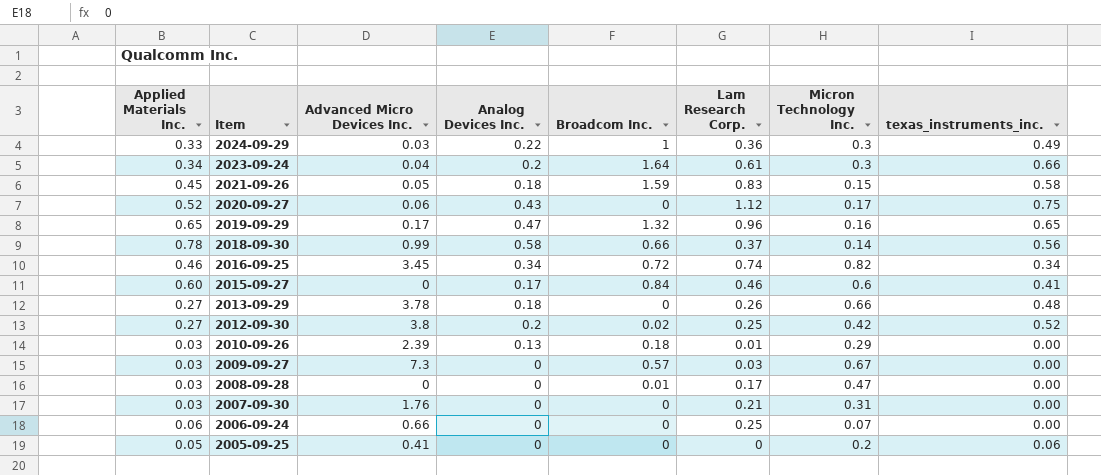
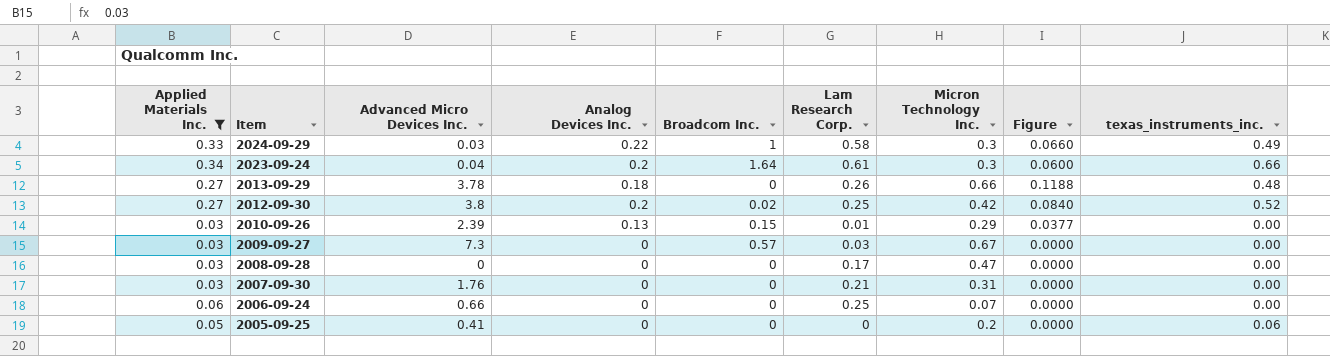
filter: none -> Applied Materials Inc. <= 0.34
column Figure | formula: none -> [Analog Devices Inc.] * [Micron Technology Inc.]
2024-09-29 | Lam Research Corp.: 0.36 -> 0.58
2010-09-26 | Broadcom Inc.: 0.18 -> 0.15
2008-09-28 | Broadcom Inc.: 0.01 -> 0

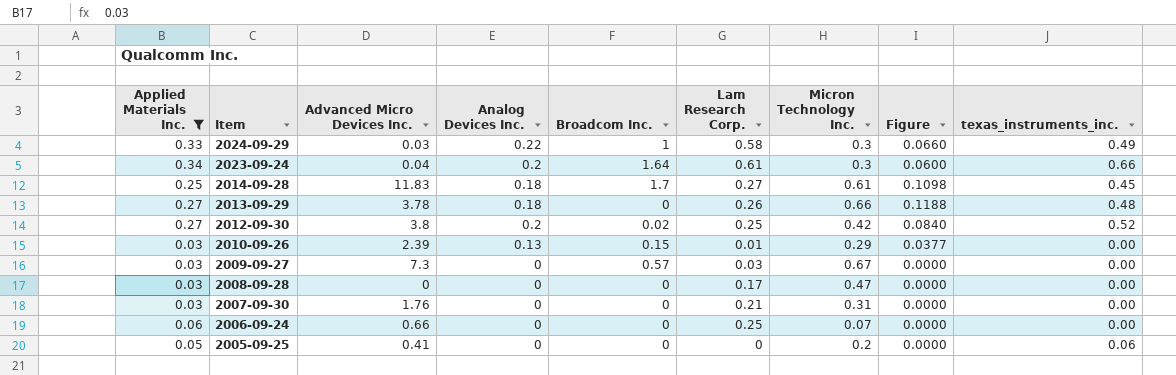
row 2014-09-28: none -> 0.25 | 11.83 | 0.18 | 1.7 | 0.27 | 0.61 | 0.1098 | 0.45

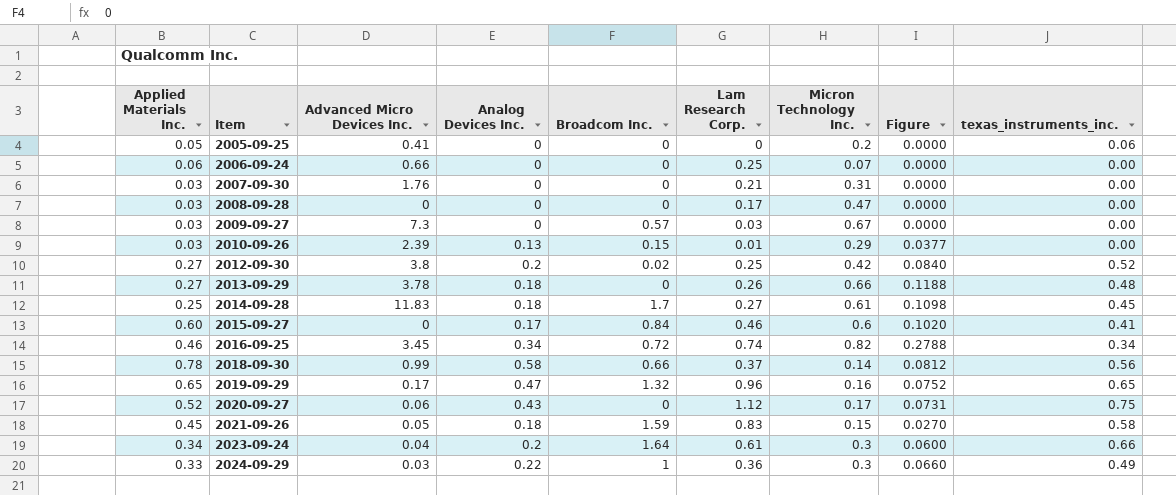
filter: Applied Materials Inc. <= 0.34 -> none
row order: Item descending -> Item ascending
2024-09-29 | Lam Research Corp.: 0.58 -> 0.36

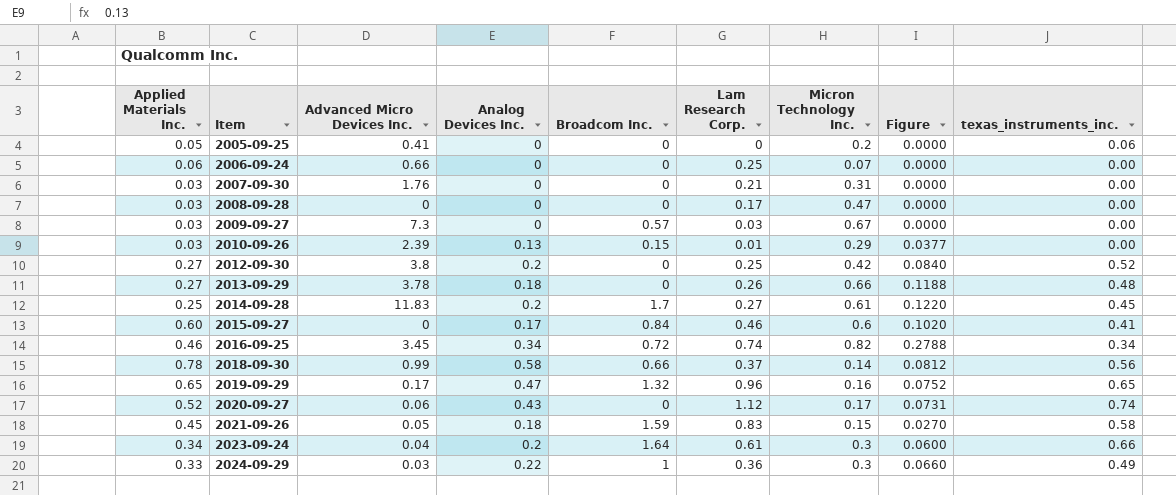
2012-09-30 | Broadcom Inc.: 0.02 -> 0
2014-09-28 | Analog Devices Inc.: 0.18 -> 0.2
2014-09-28 | Figure: 0.1098 -> 0.1220
2020-09-27 | texas_instruments_inc.: 0.75 -> 0.74

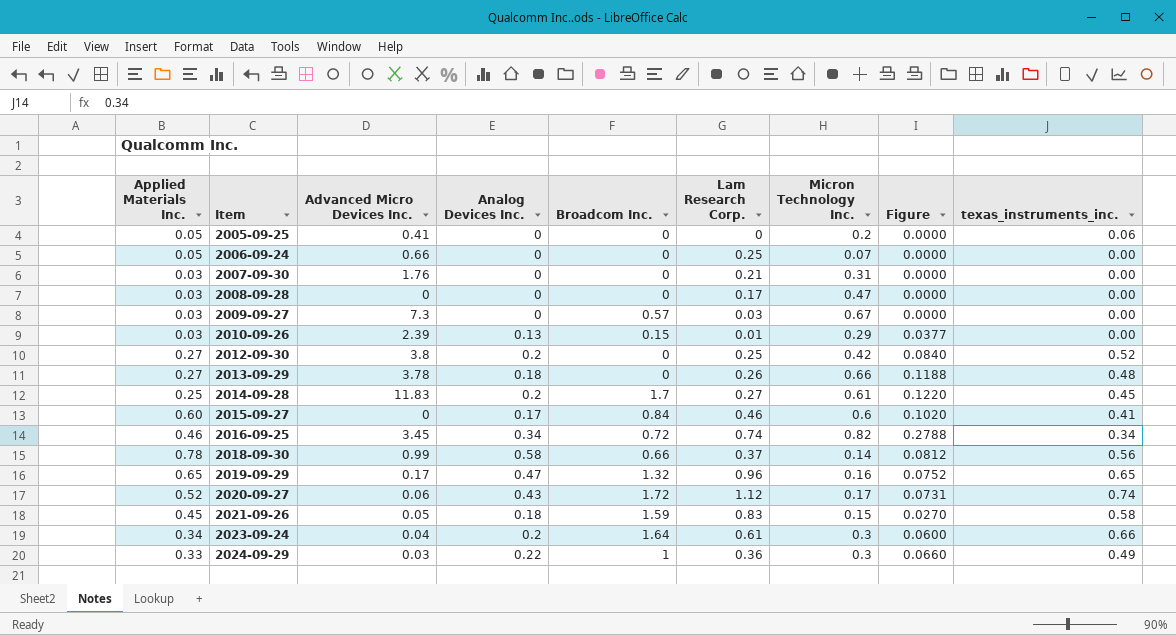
2006-09-24 | Applied Materials Inc.: 0.06 -> 0.05
2020-09-27 | Broadcom Inc.: 0 -> 1.72

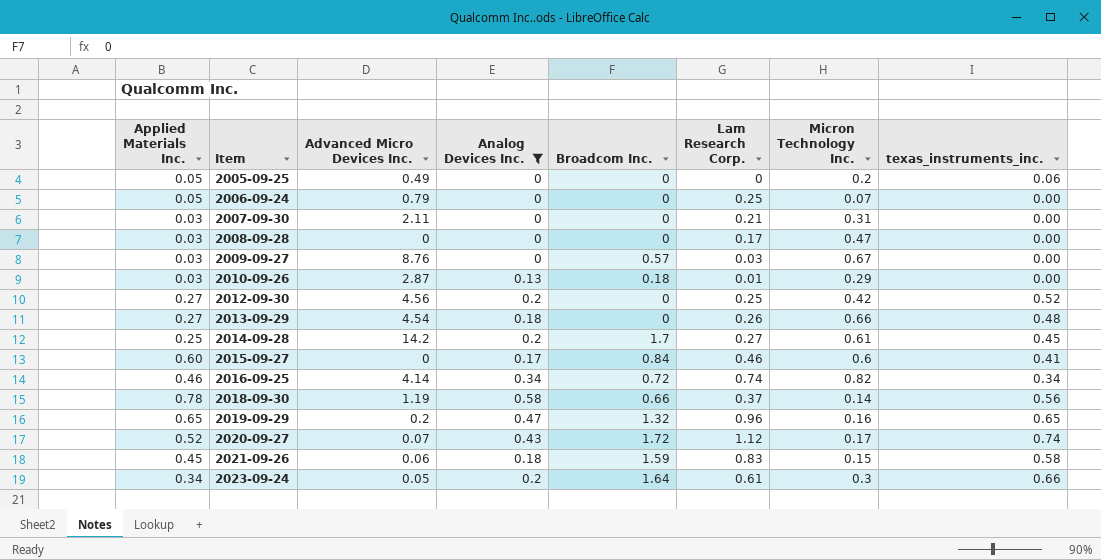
filter: none -> Analog Devices Inc. != 0.22
column Figure | formula: [Analog Devices Inc.] * [Micron Technology Inc.] -> none
2005-09-25 | Advanced Micro Devices Inc.: 0.41 -> 0.49
2006-09-24 | Advanced Micro Devices Inc.: 0.66 -> 0.79
2007-09-30 | Advanced Micro Devices Inc.: 1.76 -> 2.11
2009-09-27 | Advanced Micro Devices Inc.: 7.3 -> 8.76
2010-09-26 | Advanced Micro Devices Inc.: 2.39 -> 2.87
2010-09-26 | Broadcom Inc.: 0.15 -> 0.18
2012-09-30 | Advanced Micro Devices Inc.: 3.8 -> 4.56
2013-09-29 | Advanced Micro Devices Inc.: 3.78 -> 4.54
2014-09-28 | Advanced Micro Devices Inc.: 11.83 -> 14.2
2016-09-25 | Advanced Micro Devices Inc.: 3.45 -> 4.14
2018-09-30 | Advanced Micro Devices Inc.: 0.99 -> 1.19
2019-09-29 | Advanced Micro Devices Inc.: 0.17 -> 0.2
2020-09-27 | Advanced Micro Devices Inc.: 0.06 -> 0.07
2021-09-26 | Advanced Micro Devices Inc.: 0.05 -> 0.06
2023-09-24 | Advanced Micro Devices Inc.: 0.04 -> 0.05

